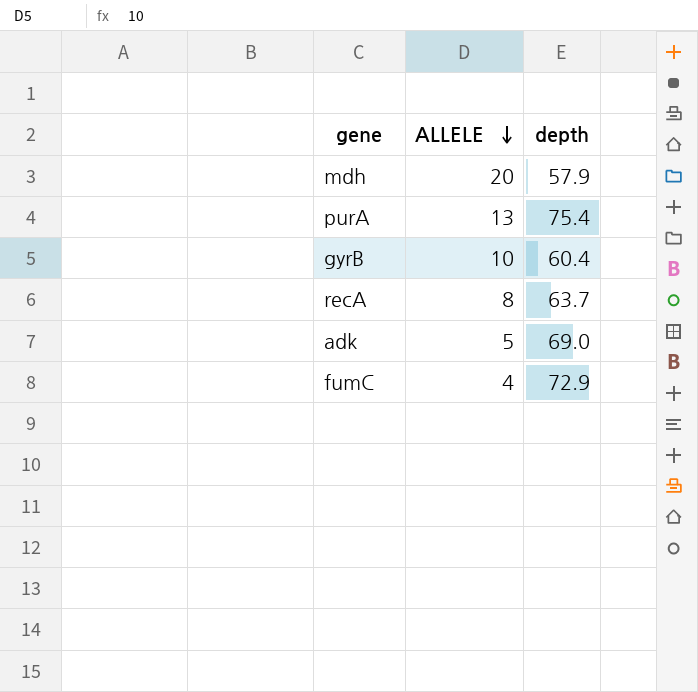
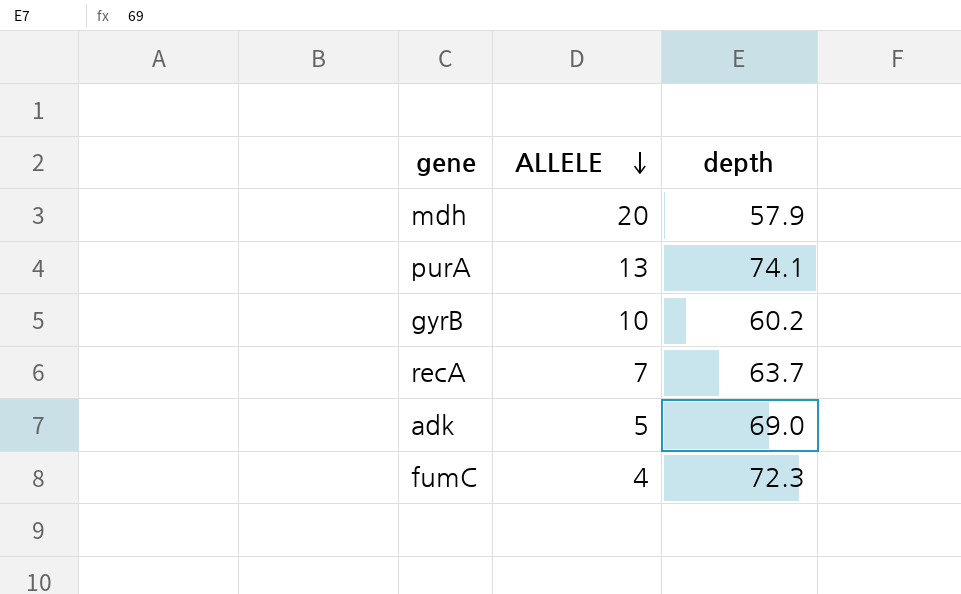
purA | depth: 75.4 -> 74.1
gyrB | depth: 60.4 -> 60.2
recA | ALLELE: 8 -> 7
fumC | depth: 72.9 -> 72.3

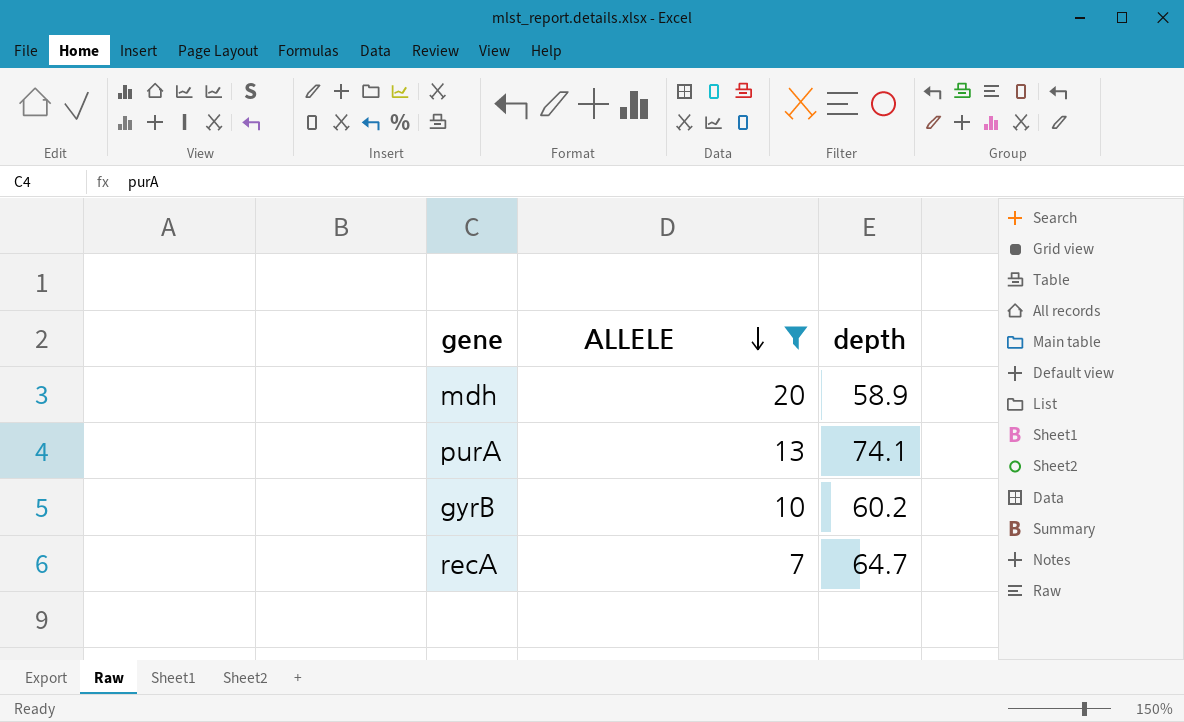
filter: none -> ALLELE >= 7
mdh | depth: 57.9 -> 58.9
recA | depth: 63.7 -> 64.7

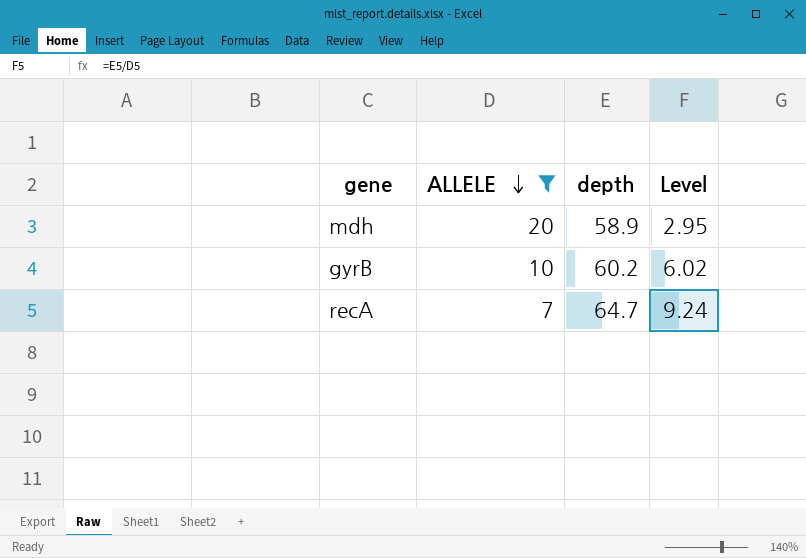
column Level | formula: none -> [depth] / [ALLELE]
row purA: 13 | 74.1 -> none

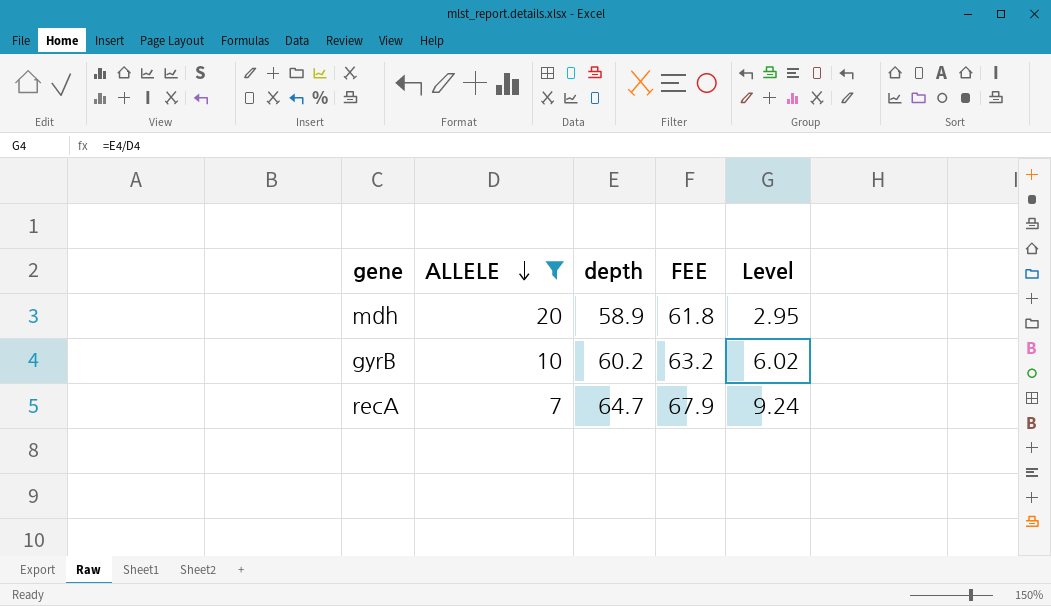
column FEE | formula: none -> [depth] * 1.05

